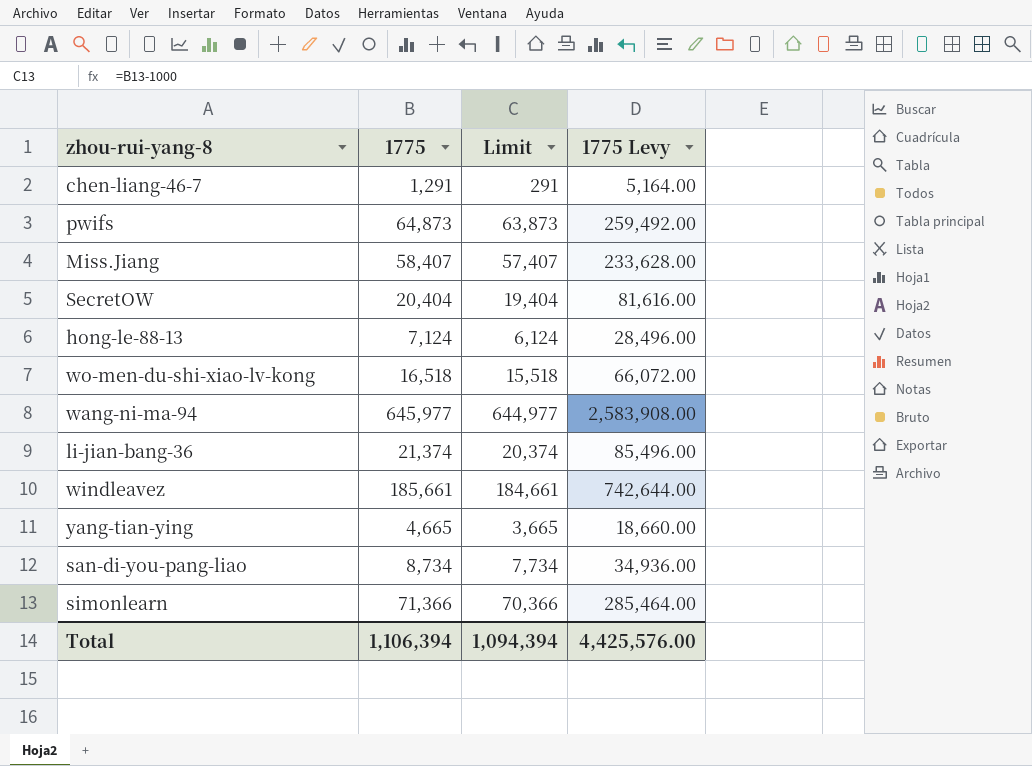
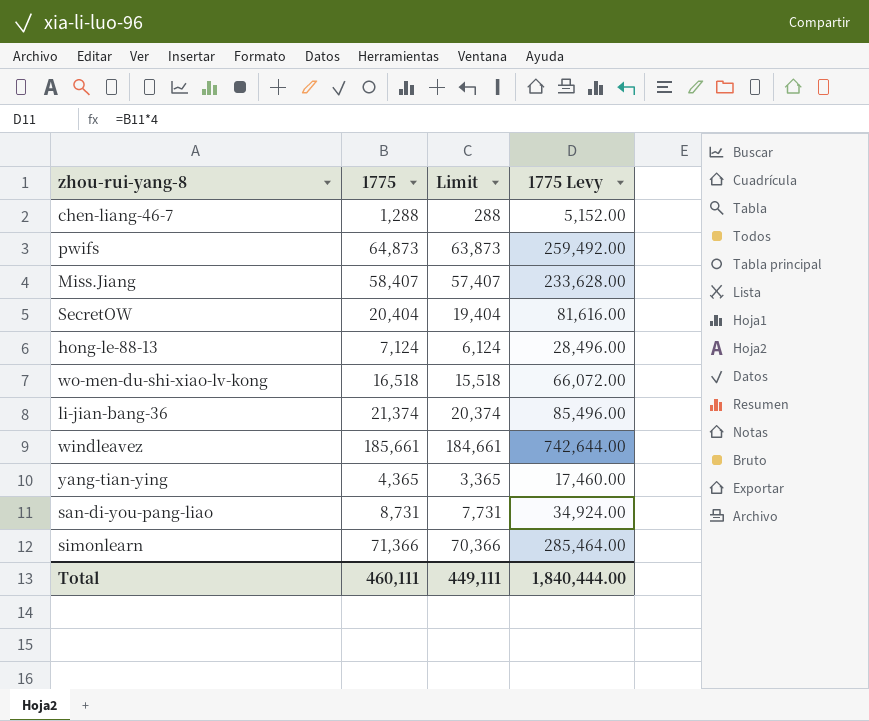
row wang-ni-ma-94: 645,977 | 644,977 | 2,583,908.00 -> none
chen-liang-46-7 | 1775: 1,291 -> 1,288
chen-liang-46-7 | Limit: 291 -> 288
chen-liang-46-7 | 1775 Levy: 5,164.00 -> 5,152.00
yang-tian-ying | 1775: 4,665 -> 4,365
yang-tian-ying | Limit: 3,665 -> 3,365
yang-tian-ying | 1775 Levy: 18,660.00 -> 17,460.00
san-di-you-pang-liao | 1775: 8,734 -> 8,731
san-di-you-pang-liao | Limit: 7,734 -> 7,731
san-di-you-pang-liao | 1775 Levy: 34,936.00 -> 34,924.00
Total | 1775: 1,106,394 -> 460,111
Total | Limit: 1,094,394 -> 449,111
Total | 1775 Levy: 4,425,576.00 -> 1,840,444.00

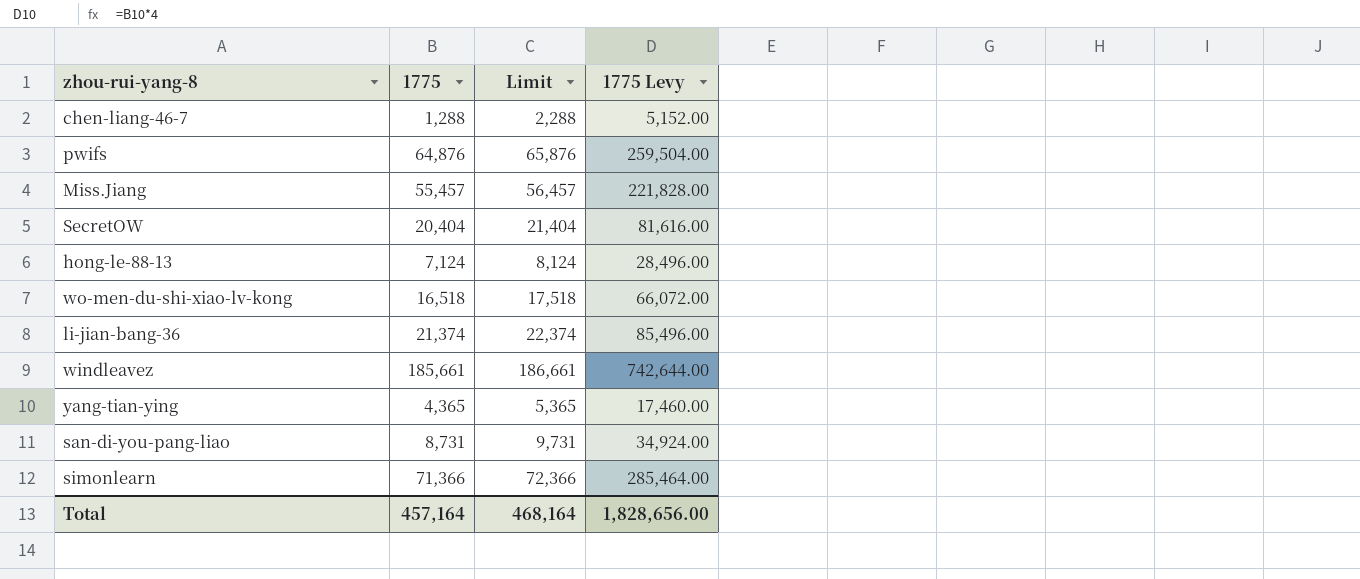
column Limit | formula: [1775] - 1000 -> [1775] + 1000
pwifs | 1775: 64,873 -> 64,876
pwifs | 1775 Levy: 259,492.00 -> 259,504.00
Miss.Jiang | 1775: 58,407 -> 55,457
Miss.Jiang | 1775 Levy: 233,628.00 -> 221,828.00
Total | 1775: 460,111 -> 457,164
Total | Limit: 449,111 -> 468,164
Total | 1775 Levy: 1,840,444.00 -> 1,828,656.00

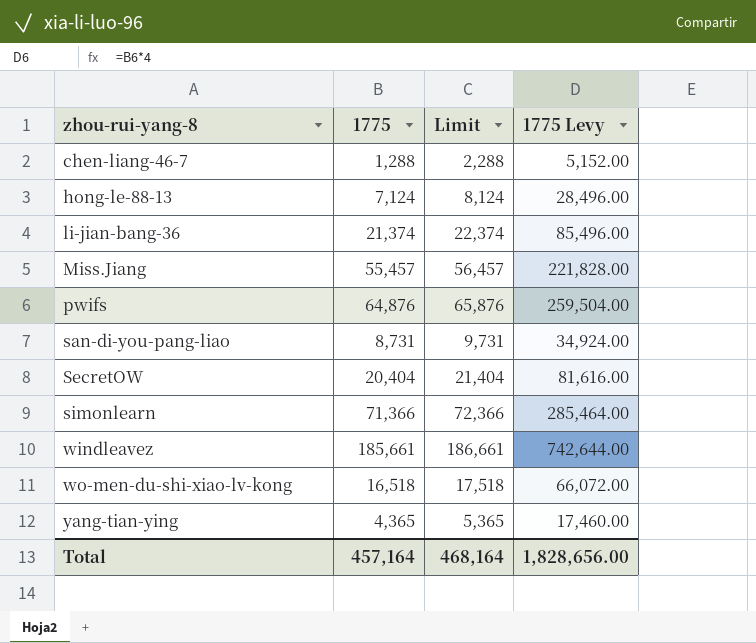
row order: none -> zhou-rui-yang-8 ascending

